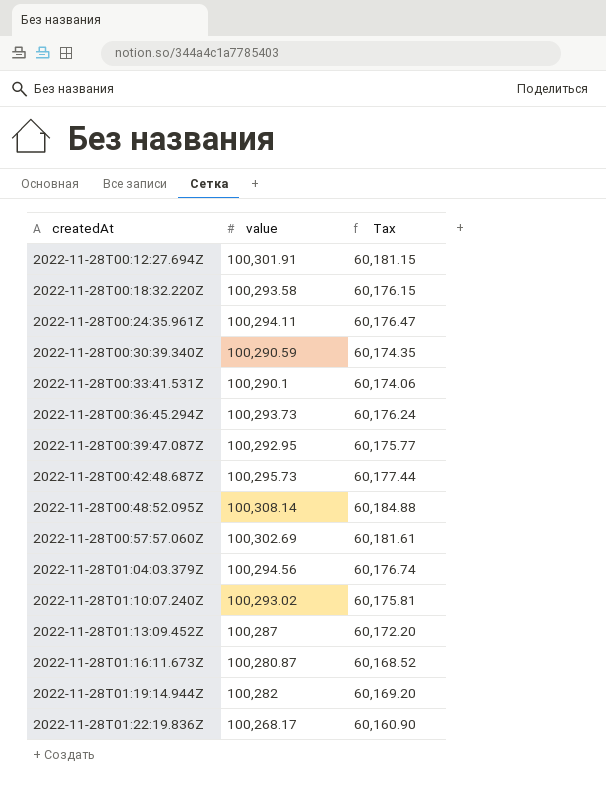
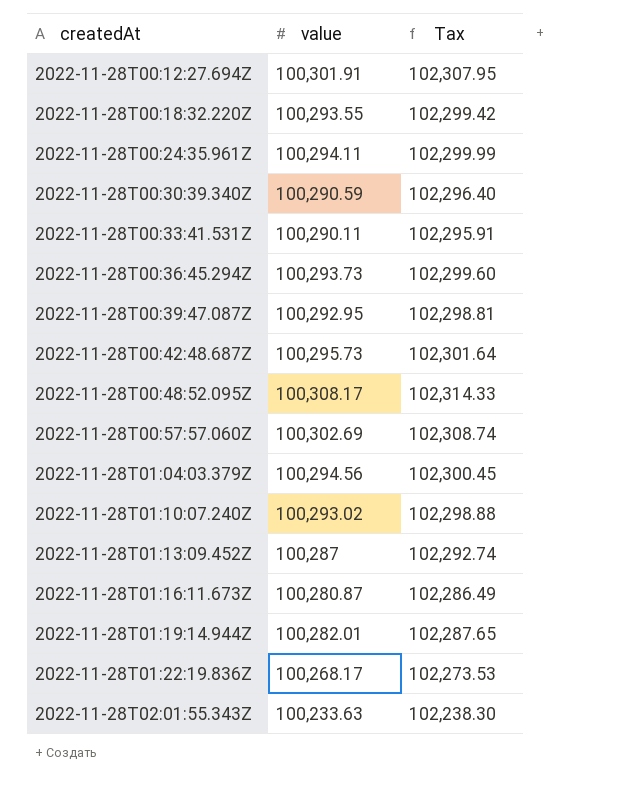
column Tax | formula: [value] * 0.6 -> [value] * 1.02
2022-11-28T00:18:32.220Z | value: 100,293.58 -> 100,293.55
2022-11-28T00:33:41.531Z | value: 100,290.1 -> 100,290.11
2022-11-28T00:48:52.095Z | value: 100,308.14 -> 100,308.17
2022-11-28T01:19:14.944Z | value: 100,282 -> 100,282.01
row 2022-11-28T02:01:55.343Z: none -> 100,233.63 | 102,238.30

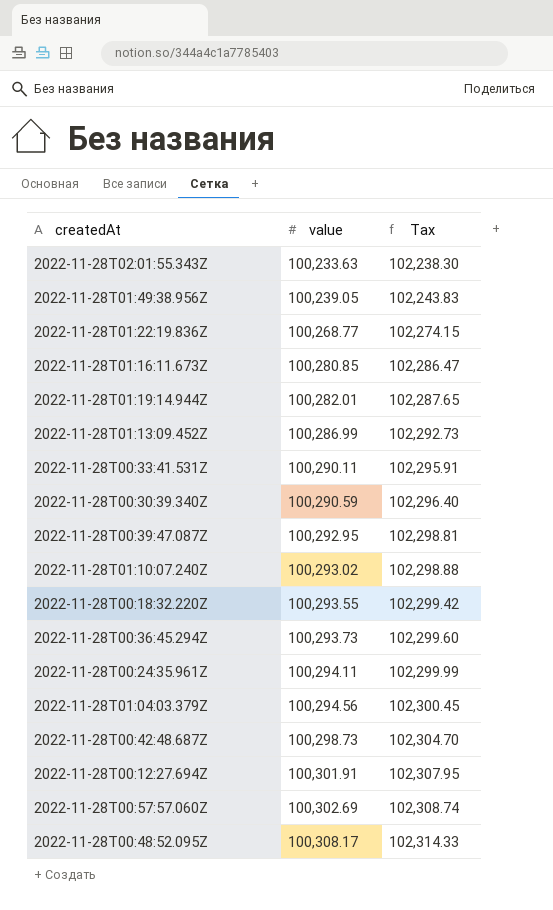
row order: createdAt ascending -> value ascending
row 2022-11-28T01:49:38.956Z: none -> 100,239.05 | 102,243.83
2022-11-28T01:22:19.836Z | value: 100,268.17 -> 100,268.77
2022-11-28T01:22:19.836Z | Tax: 102,273.53 -> 102,274.15
2022-11-28T01:16:11.673Z | value: 100,280.87 -> 100,280.85
2022-11-28T01:16:11.673Z | Tax: 102,286.49 -> 102,286.47
2022-11-28T01:13:09.452Z | value: 100,287 -> 100,286.99
2022-11-28T01:13:09.452Z | Tax: 102,292.74 -> 102,292.73
2022-11-28T00:42:48.687Z | value: 100,295.73 -> 100,298.73
2022-11-28T00:42:48.687Z | Tax: 102,301.64 -> 102,304.70

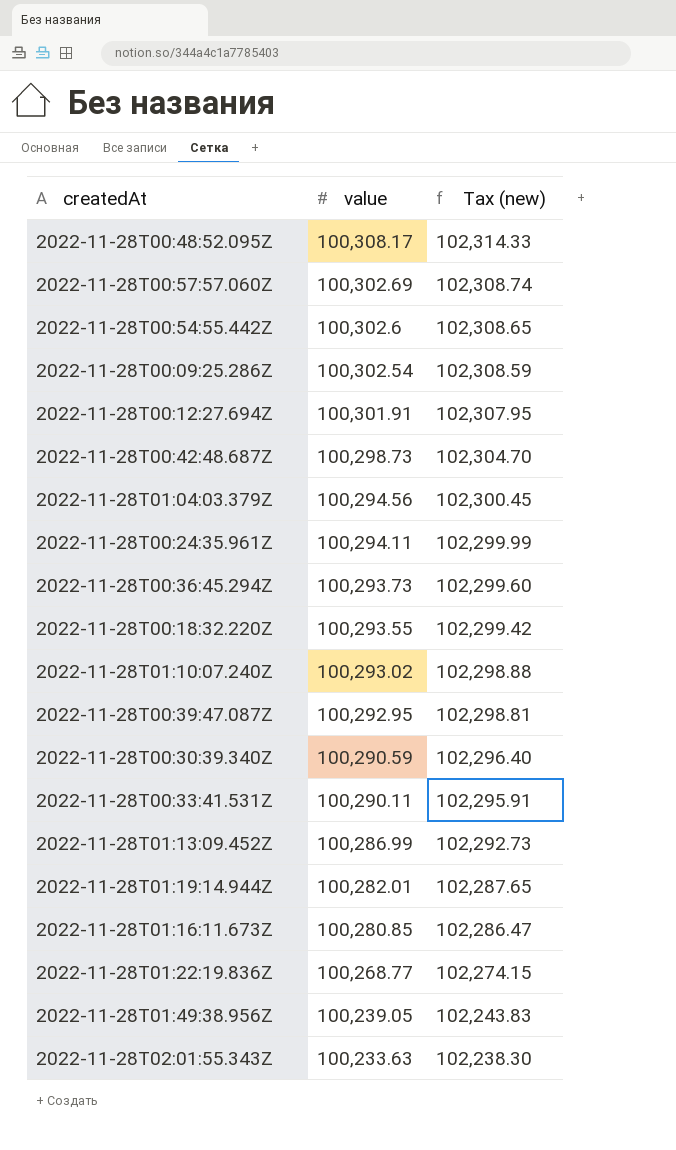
row order: value ascending -> value descending
column name: Tax -> Tax (new)
row 2022-11-28T00:54:55.442Z: none -> 100,302.6 | 102,308.65
row 2022-11-28T00:09:25.286Z: none -> 100,302.54 | 102,308.59

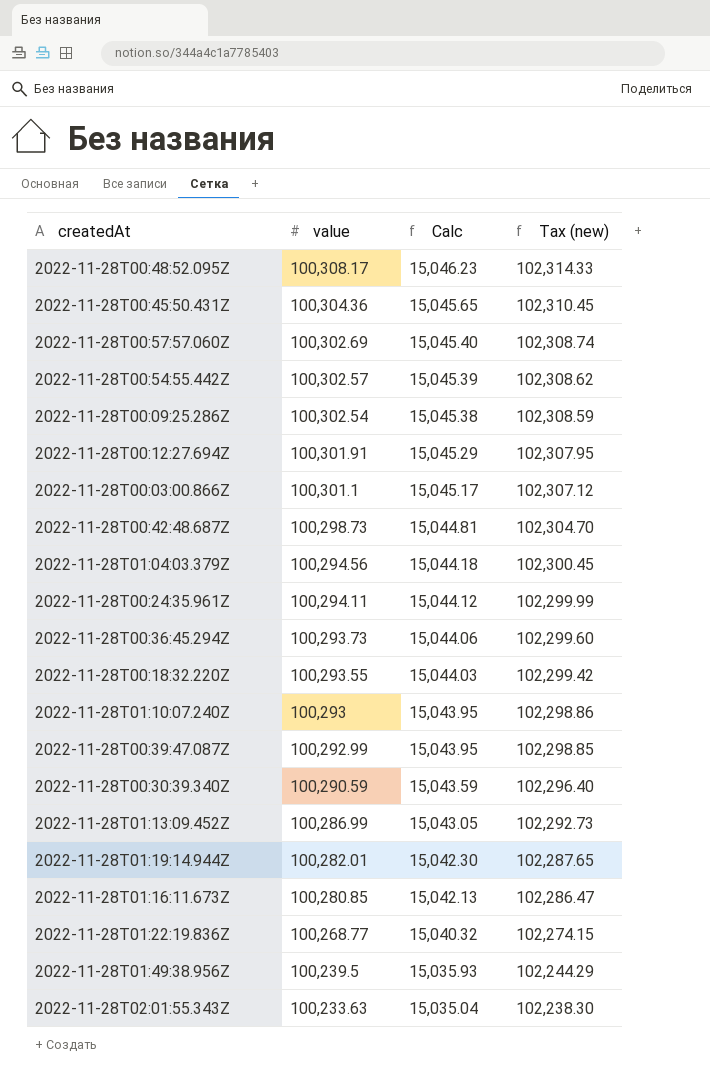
column Calc | formula: none -> [value] * 0.15
row 2022-11-28T00:33:41.531Z: 100,290.11 | 102,295.91 -> none
row 2022-11-28T00:45:50.431Z: none -> 100,304.36 | 15,045.65 | 102,310.45
2022-11-28T00:54:55.442Z | value: 100,302.6 -> 100,302.57
2022-11-28T00:54:55.442Z | Tax (new): 102,308.65 -> 102,308.62
row 2022-11-28T00:03:00.866Z: none -> 100,301.1 | 15,045.17 | 102,307.12
2022-11-28T01:10:07.240Z | value: 100,293.02 -> 100,293
2022-11-28T01:10:07.240Z | Tax (new): 102,298.88 -> 102,298.86
2022-11-28T00:39:47.087Z | value: 100,292.95 -> 100,292.99
2022-11-28T00:39:47.087Z | Tax (new): 102,298.81 -> 102,298.85
2022-11-28T01:49:38.956Z | value: 100,239.05 -> 100,239.5
2022-11-28T01:49:38.956Z | Tax (new): 102,243.83 -> 102,244.29

